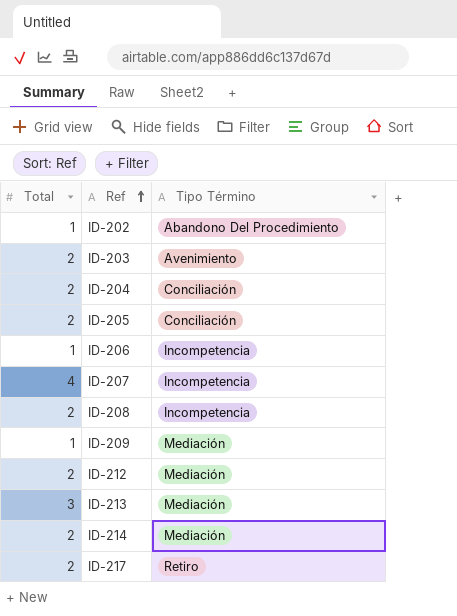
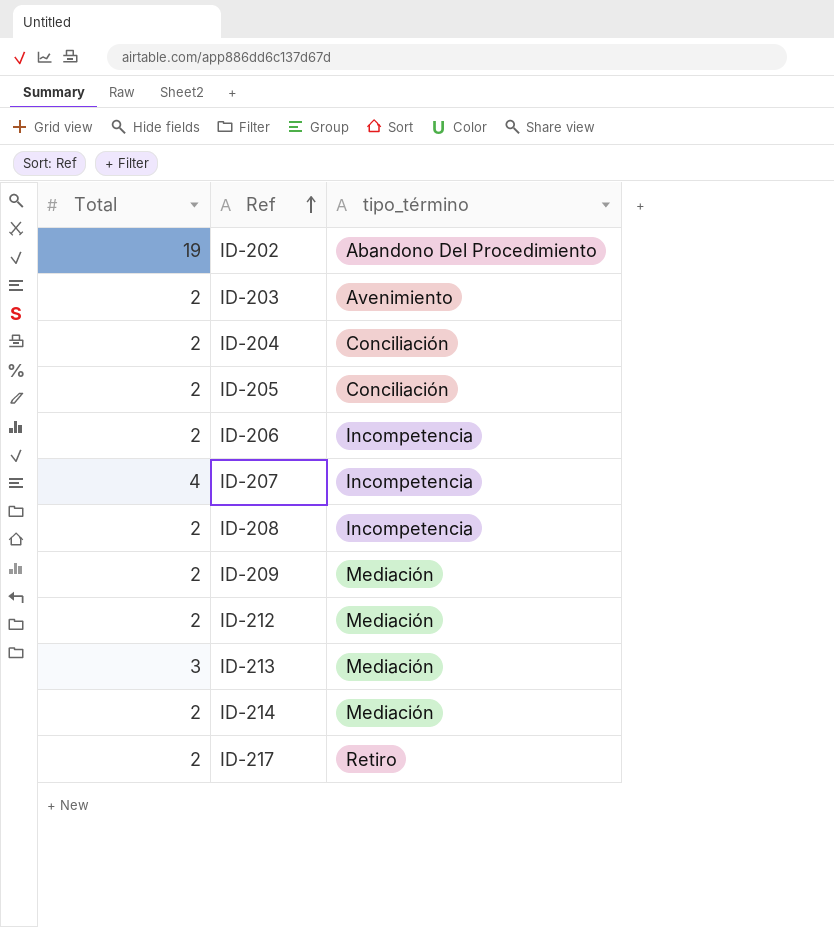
column name: Tipo Término -> tipo_término
ID-202 | Total: 1 -> 19
ID-206 | Total: 1 -> 2
ID-209 | Total: 1 -> 2

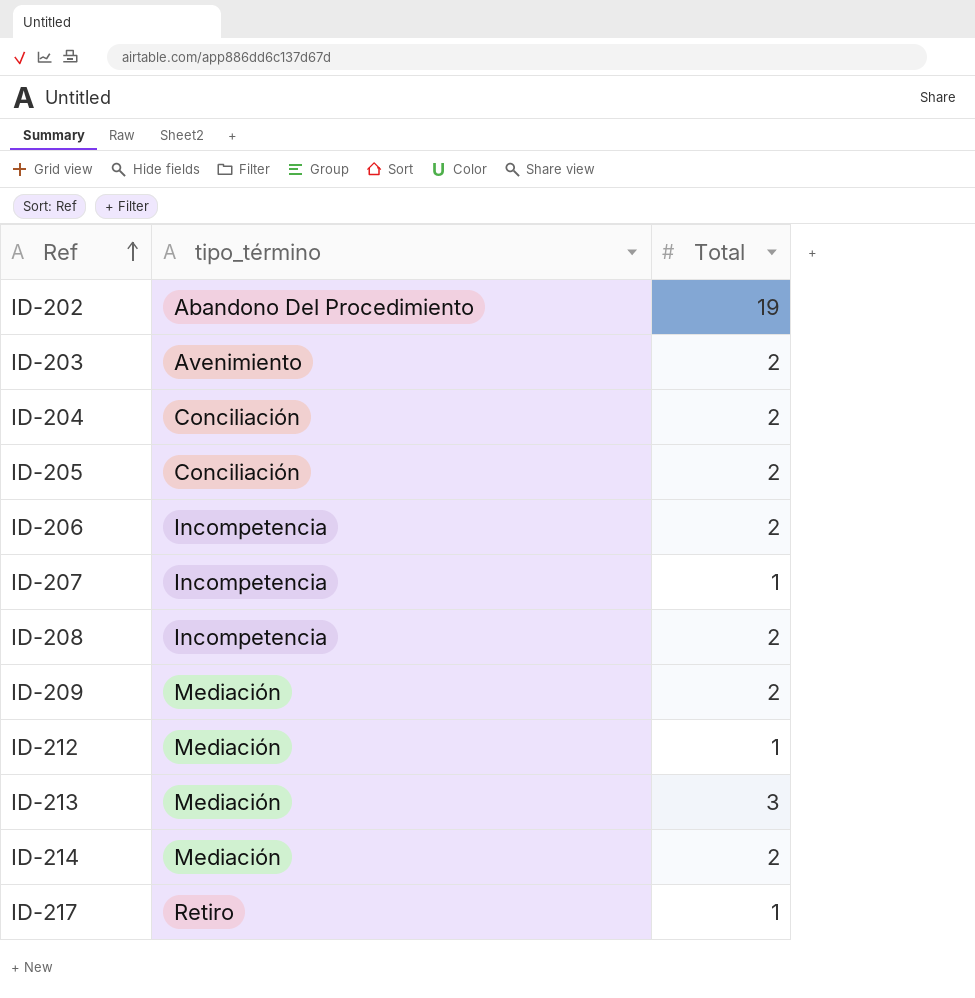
column Total | position: 1 -> 3
ID-207 | Total: 4 -> 1
ID-212 | Total: 2 -> 1
ID-217 | Total: 2 -> 1

